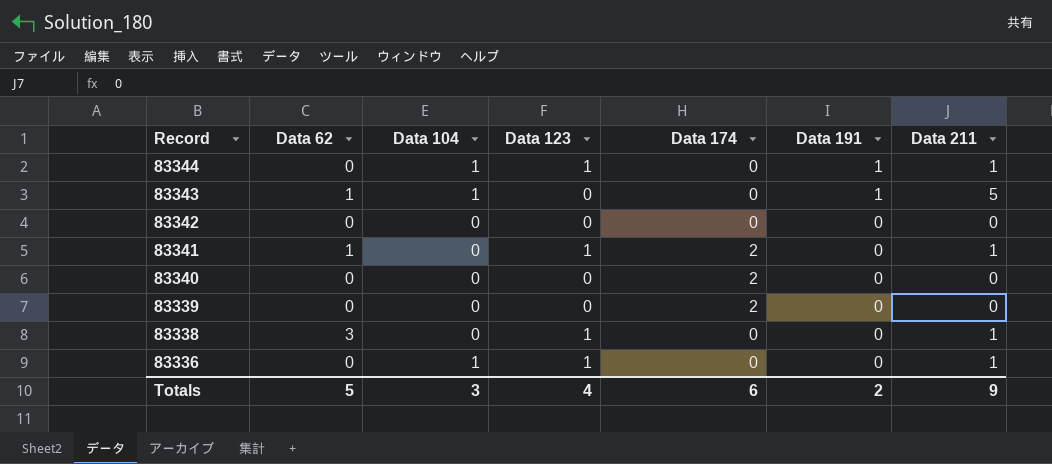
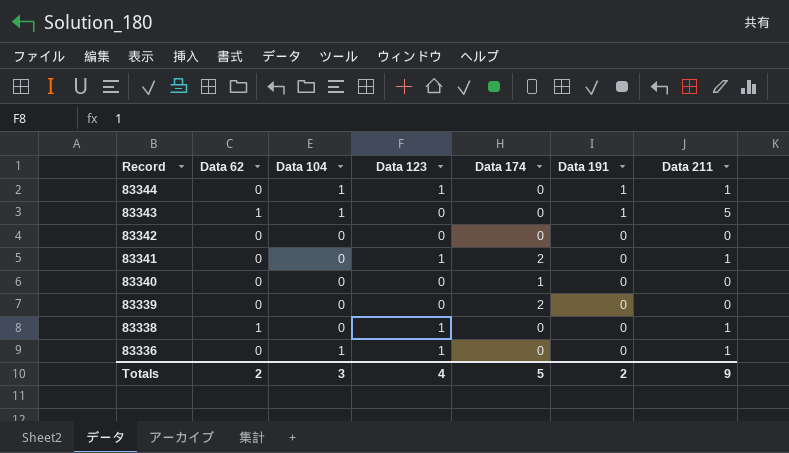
83341 | Data 62: 1 -> 0
83340 | Data 174: 2 -> 1
83338 | Data 62: 3 -> 1
Totals | Data 62: 5 -> 2
Totals | Data 174: 6 -> 5

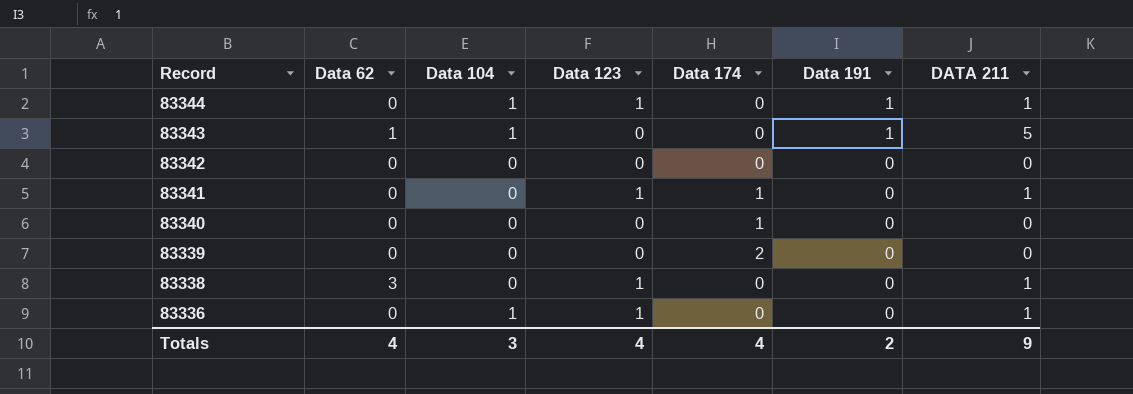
column name: Data 211 -> DATA 211
83341 | Data 174: 2 -> 1
83338 | Data 62: 1 -> 3
Totals | Data 62: 2 -> 4
Totals | Data 174: 5 -> 4

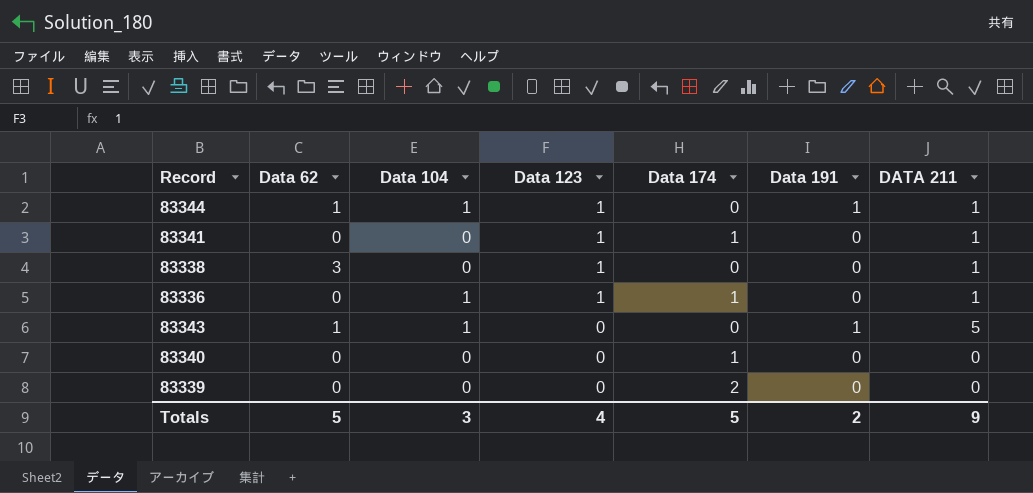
row order: Record descending -> Data 123 descending
row 83342: 0 | 0 | 0 | 0 | 0 | 0 -> none
83344 | Data 62: 0 -> 1
83336 | Data 174: 0 -> 1
Totals | Data 62: 4 -> 5
Totals | Data 174: 4 -> 5

